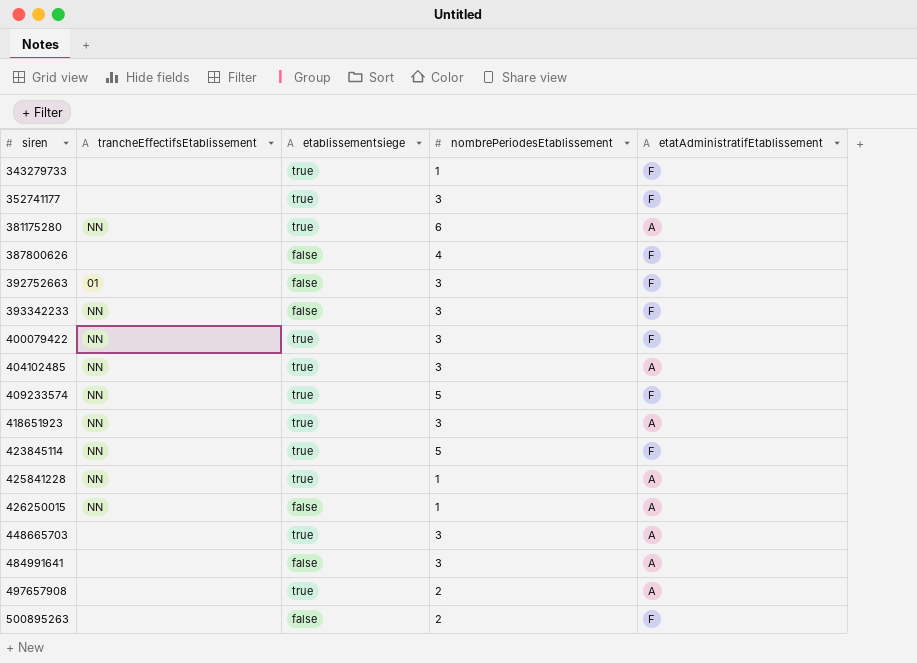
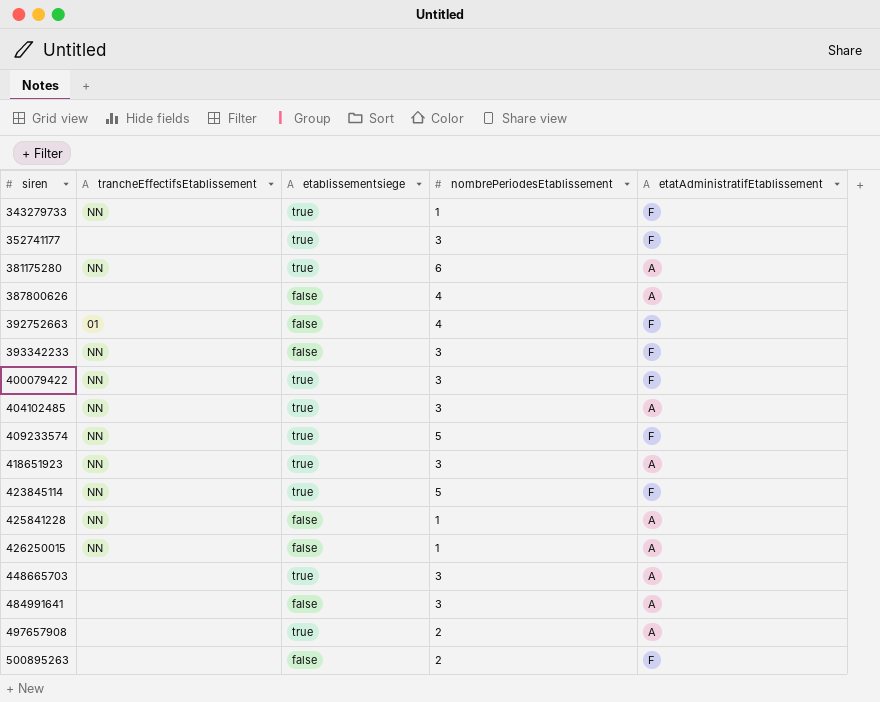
343279733 | trancheEffectifsEtablissement: none -> NN
387800626 | etatAdministratifEtablissement: F -> A
392752663 | nombrePeriodesEtablissement: 3 -> 4
425841228 | etablissementsiege: true -> false

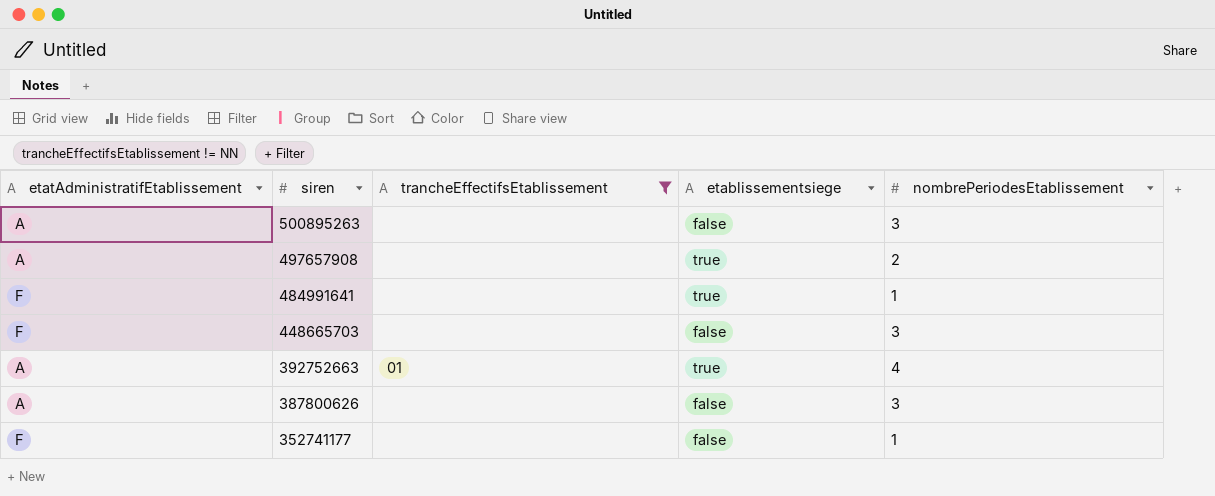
filter: none -> trancheEffectifsEtablissement != NN
row order: siren ascending -> siren descending
column etatAdministratifEtablissement | position: 5 -> 1
500895263 | etatAdministratifEtablissement: F -> A
500895263 | nombrePeriodesEtablissement: 2 -> 3
484991641 | etatAdministratifEtablissement: A -> F
484991641 | etablissementsiege: false -> true
484991641 | nombrePeriodesEtablissement: 3 -> 1
448665703 | etatAdministratifEtablissement: A -> F
448665703 | etablissementsiege: true -> false
392752663 | etatAdministratifEtablissement: F -> A
392752663 | etablissementsiege: false -> true
387800626 | nombrePeriodesEtablissement: 4 -> 3
352741177 | etablissementsiege: true -> false
352741177 | nombrePeriodesEtablissement: 3 -> 1

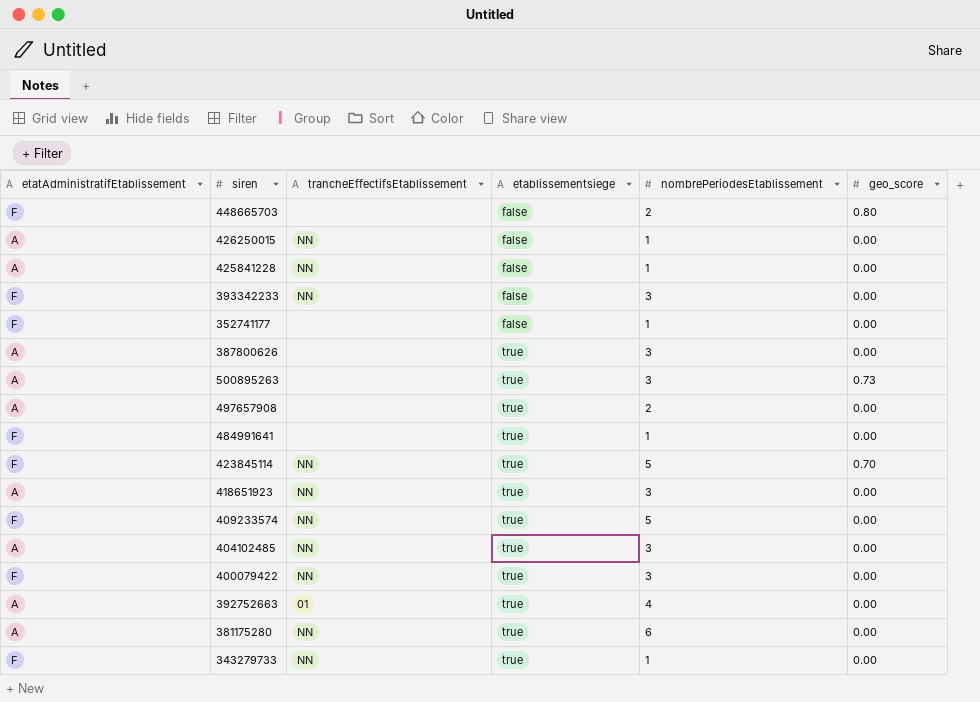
filter: trancheEffectifsEtablissement != NN -> none
row order: siren descending -> etablissementsiege ascending
column geo_score | position: none -> 6
448665703 | nombrePeriodesEtablissement: 3 -> 2
387800626 | etablissementsiege: false -> true
500895263 | etablissementsiege: false -> true

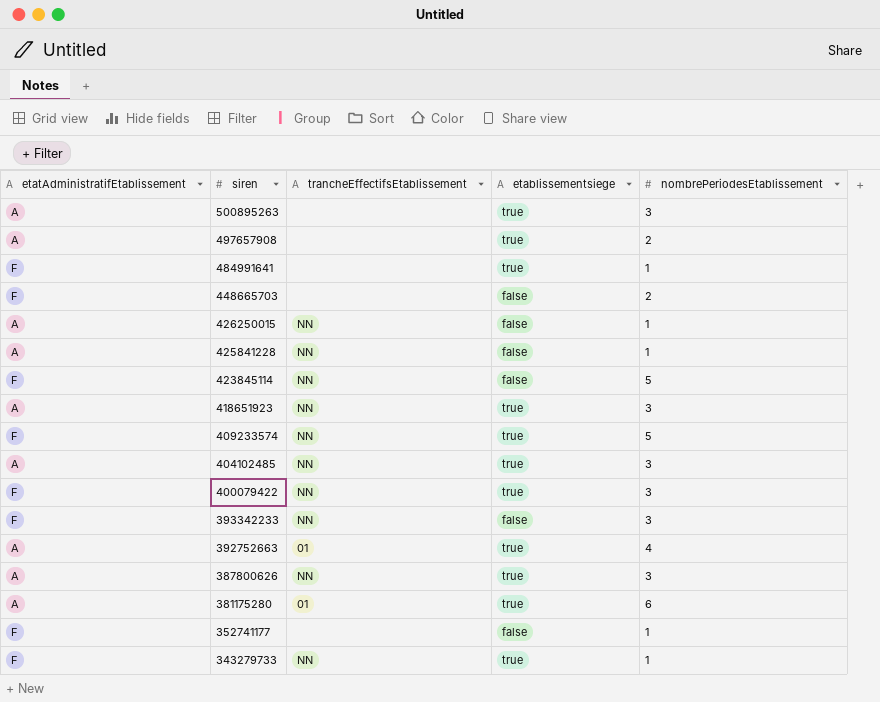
row order: etablissementsiege ascending -> siren descending
column geo_score | position: 6 -> none
423845114 | etablissementsiege: true -> false
387800626 | trancheEffectifsEtablissement: none -> NN
381175280 | trancheEffectifsEtablissement: NN -> 01

